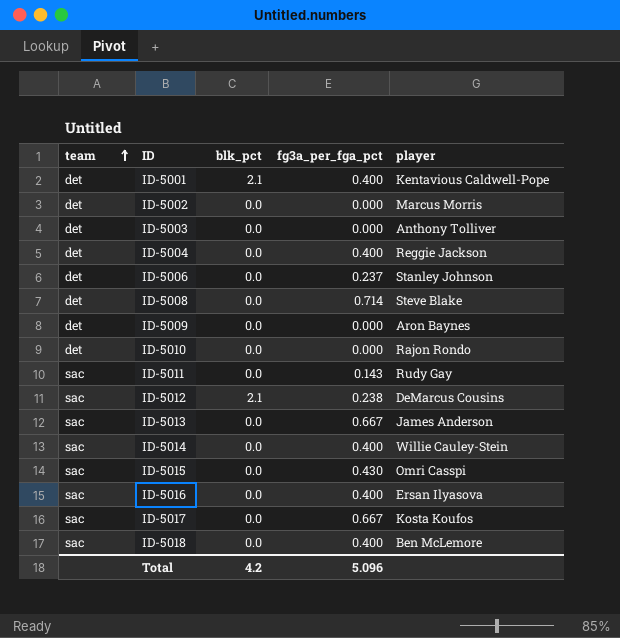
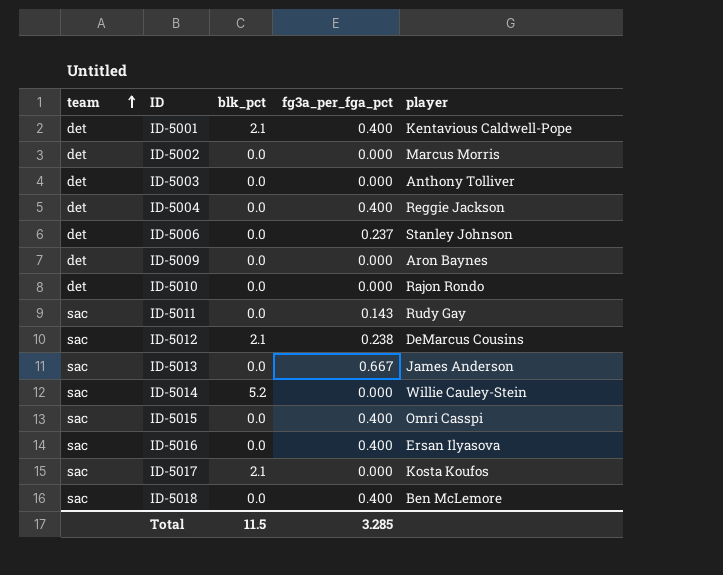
row ID-5008: det | 0.0 | 0.714 | Steve Blake -> none
ID-5014 | blk_pct: 0.0 -> 5.2
ID-5014 | fg3a_per_fga_pct: 0.400 -> 0.000
ID-5015 | fg3a_per_fga_pct: 0.430 -> 0.400
ID-5017 | blk_pct: 0.0 -> 2.1
ID-5017 | fg3a_per_fga_pct: 0.667 -> 0.000
Total | blk_pct: 4.2 -> 11.5
Total | fg3a_per_fga_pct: 5.096 -> 3.285

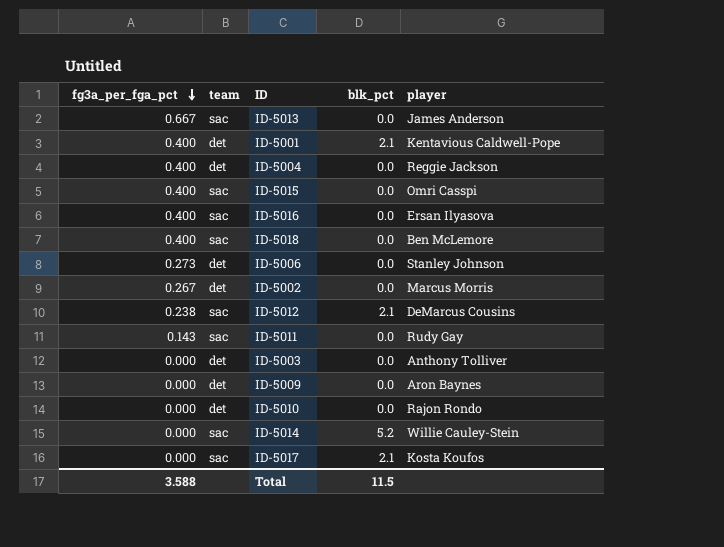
row order: team ascending -> fg3a_per_fga_pct descending
column fg3a_per_fga_pct | position: 4 -> 1
ID-5006 | fg3a_per_fga_pct: 0.237 -> 0.273
ID-5002 | fg3a_per_fga_pct: 0.000 -> 0.267
Total | fg3a_per_fga_pct: 3.285 -> 3.588

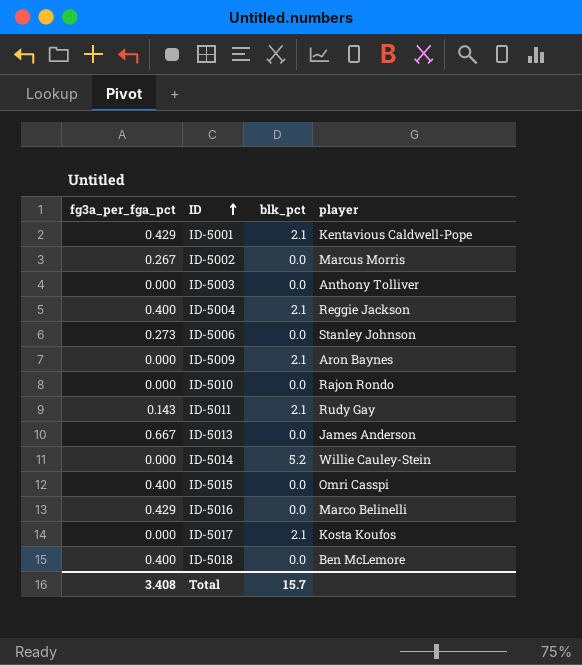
row order: fg3a_per_fga_pct descending -> ID ascending
column team | position: 2 -> none
row ID-5012: 0.238 | sac | 2.1 | DeMarcus Cousins -> none
ID-5001 | fg3a_per_fga_pct: 0.400 -> 0.429
ID-5004 | blk_pct: 0.0 -> 2.1
ID-5009 | blk_pct: 0.0 -> 2.1
ID-5011 | blk_pct: 0.0 -> 2.1
ID-5016 | fg3a_per_fga_pct: 0.400 -> 0.429
ID-5016 | player: Ersan Ilyasova -> Marco Belinelli
Total | fg3a_per_fga_pct: 3.588 -> 3.408
Total | blk_pct: 11.5 -> 15.7

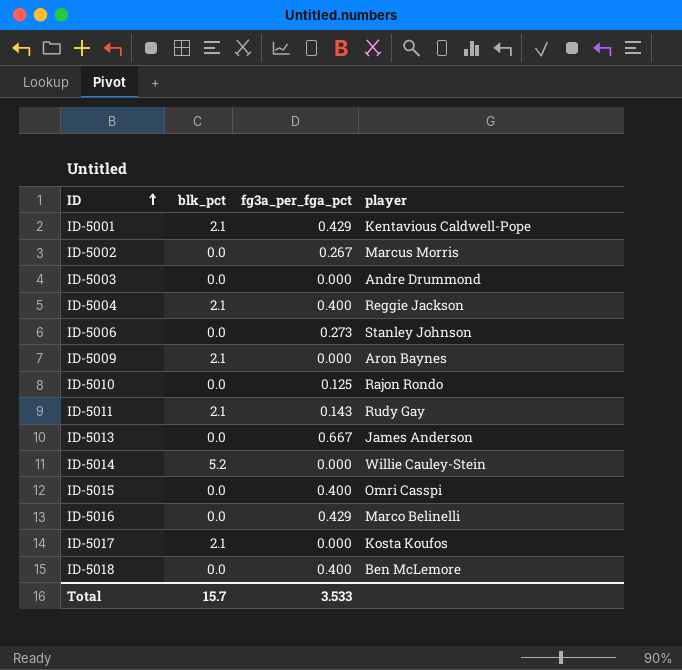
column fg3a_per_fga_pct | position: 1 -> 3
ID-5003 | player: Anthony Tolliver -> Andre Drummond
ID-5010 | fg3a_per_fga_pct: 0.000 -> 0.125
Total | fg3a_per_fga_pct: 3.408 -> 3.533

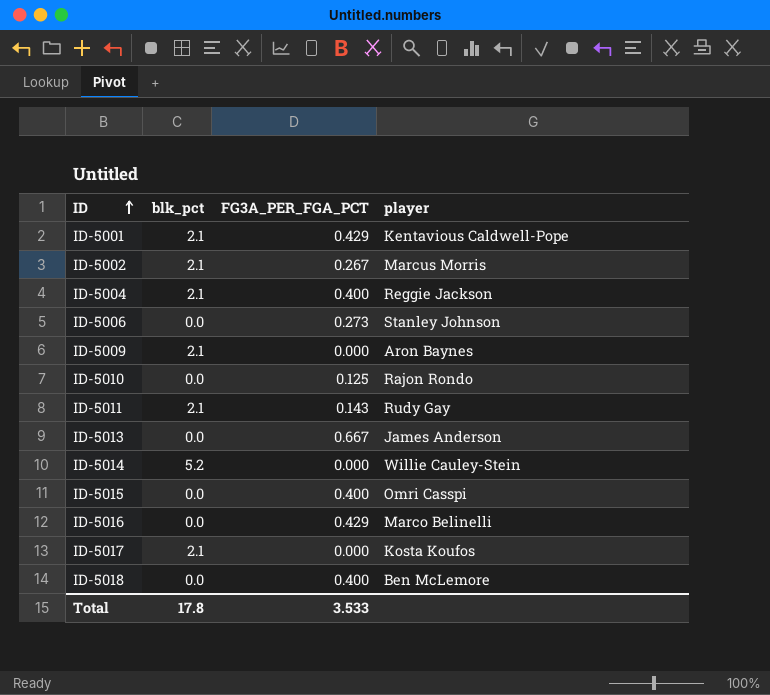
column name: fg3a_per_fga_pct -> FG3A_PER_FGA_PCT
row ID-5003: 0.0 | 0.000 | Andre Drummond -> none
ID-5002 | blk_pct: 0.0 -> 2.1
Total | blk_pct: 15.7 -> 17.8

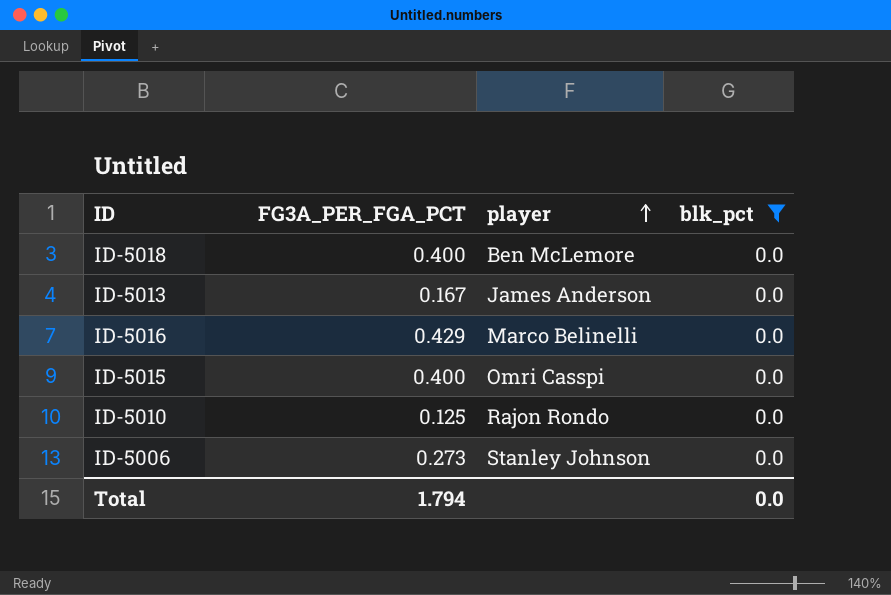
filter: none -> blk_pct = 0.0
row order: ID ascending -> player ascending
column blk_pct | position: 2 -> 4
ID-5013 | FG3A_PER_FGA_PCT: 0.667 -> 0.167
Total | FG3A_PER_FGA_PCT: 3.533 -> 1.794
Total | blk_pct: 17.8 -> 0.0

